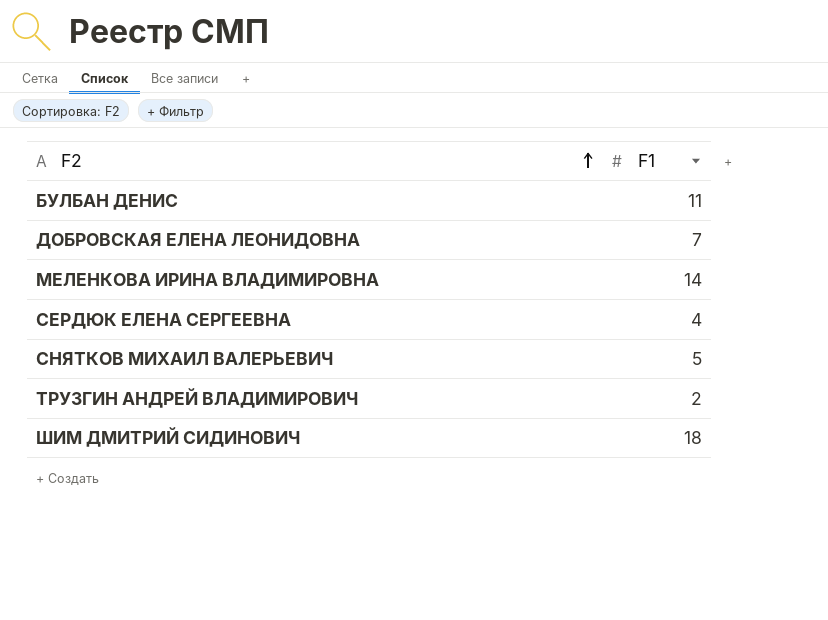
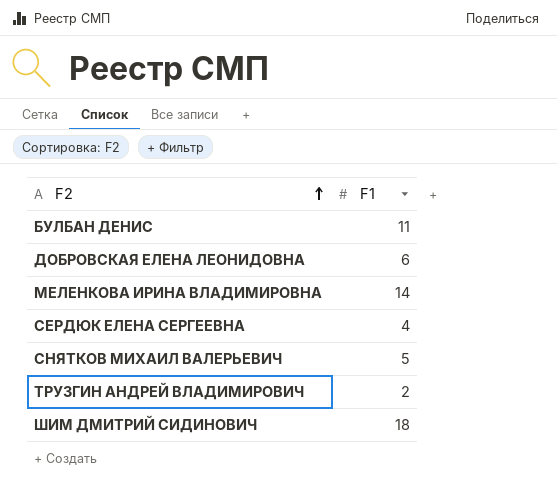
ДОБРОВСКАЯ ЕЛЕНА ЛЕОНИДОВНА | F1: 7 -> 6

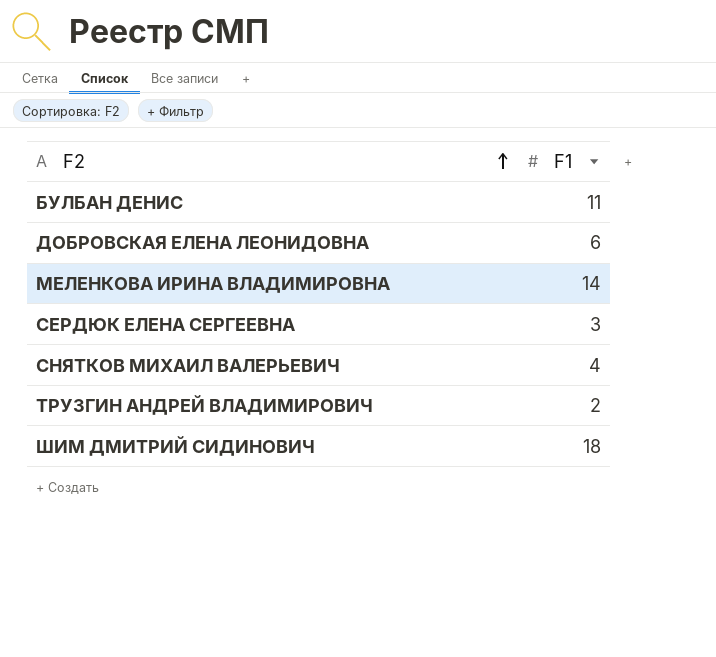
СЕРДЮК ЕЛЕНА СЕРГЕЕВНА | F1: 4 -> 3
СНЯТКОВ МИХАИЛ ВАЛЕРЬЕВИЧ | F1: 5 -> 4

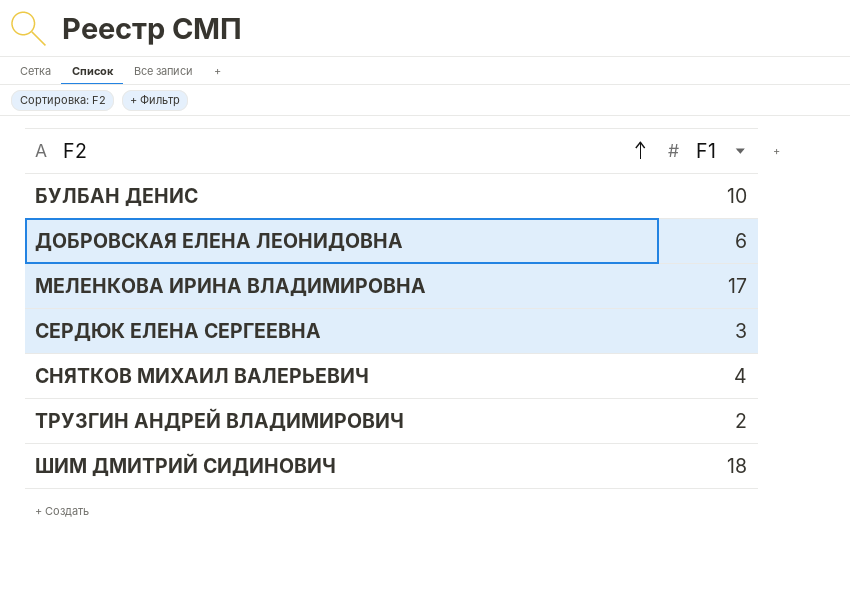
БУЛБАН ДЕНИС | F1: 11 -> 10
МЕЛЕНКОВА ИРИНА ВЛАДИМИРОВНА | F1: 14 -> 17

